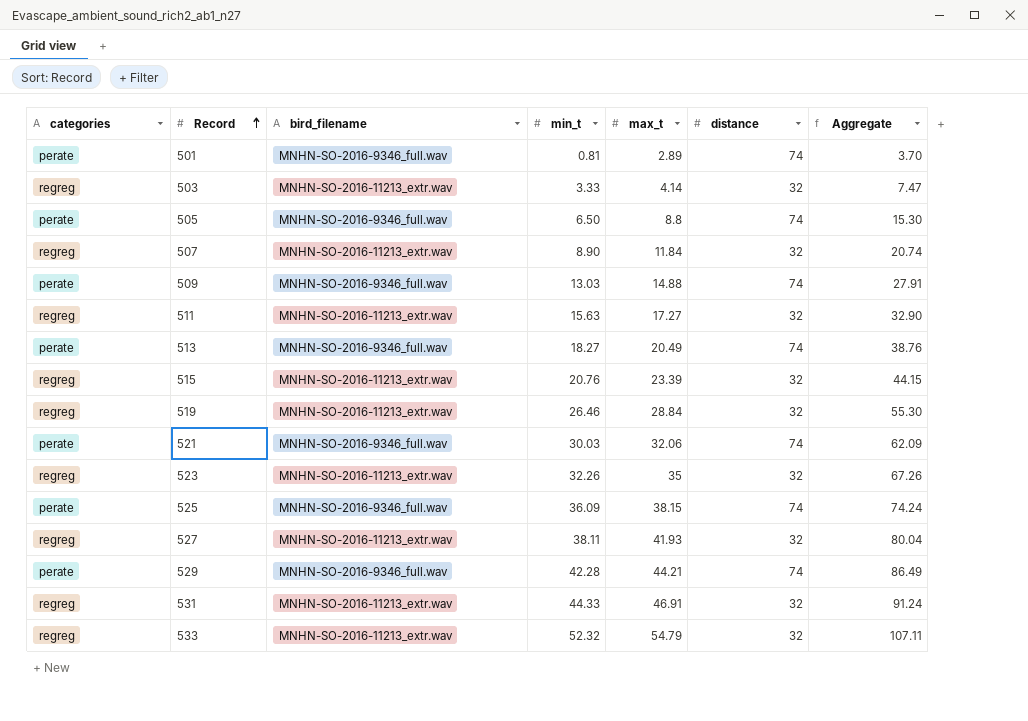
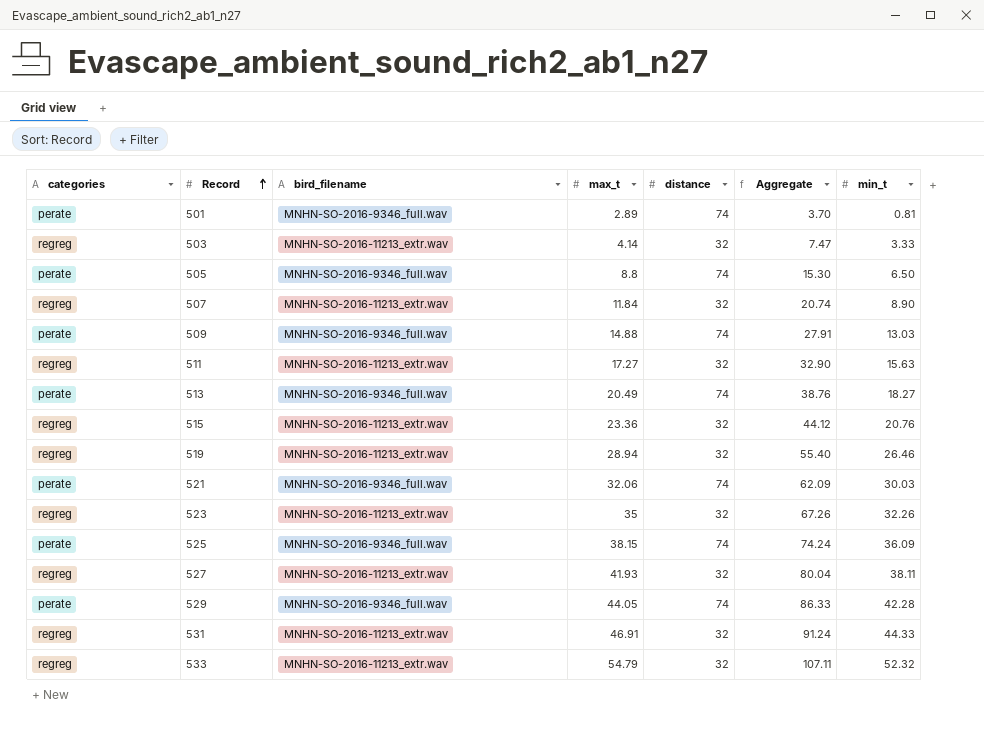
column min_t | position: 4 -> 7
515 | max_t: 23.39 -> 23.36
515 | Aggregate: 44.15 -> 44.12
519 | max_t: 28.84 -> 28.94
519 | Aggregate: 55.30 -> 55.40
529 | max_t: 44.21 -> 44.05
529 | Aggregate: 86.49 -> 86.33

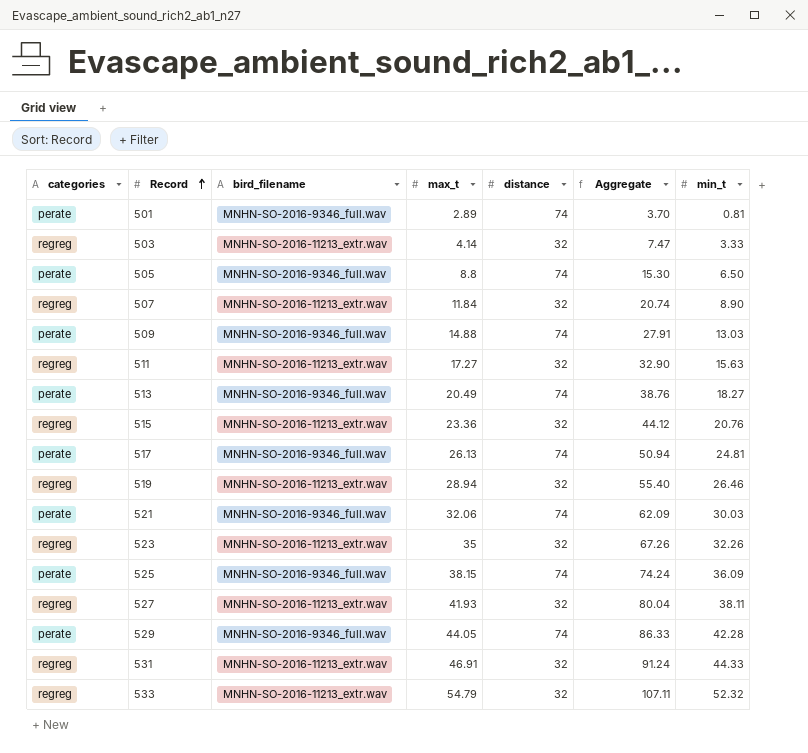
row 517: none -> perate | MNHN-SO-2016-9346_full.wav | 26.13 | 74 | 50.94 | 24.81

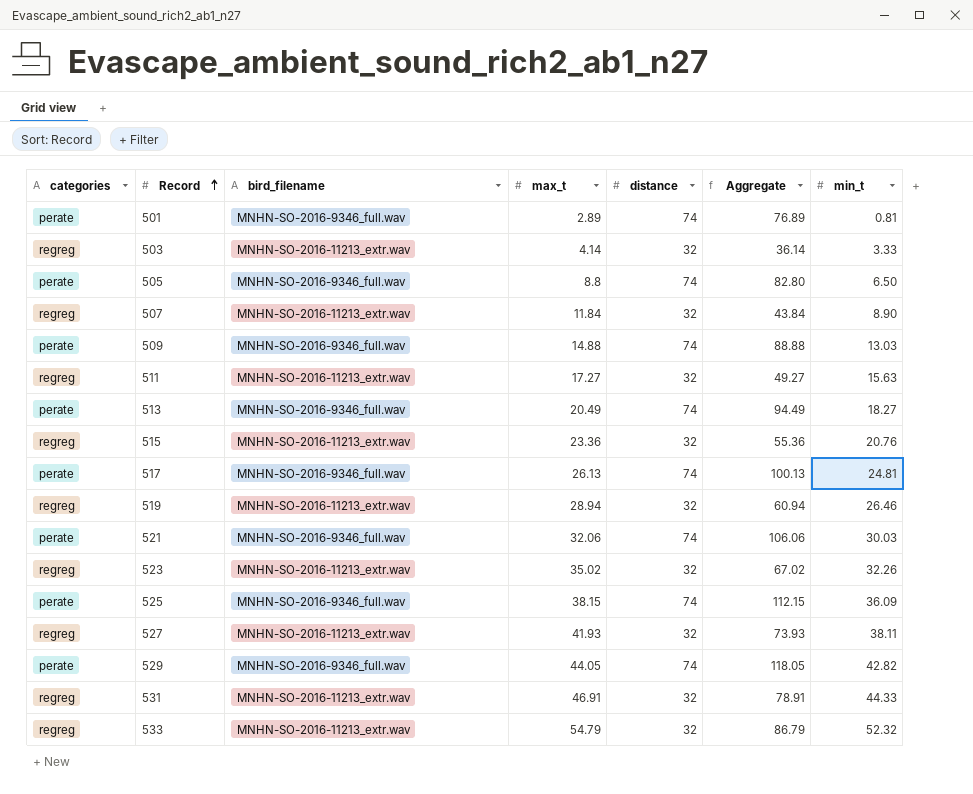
column Aggregate | formula: [max_t] + [min_t] -> [max_t] + [distance]
523 | max_t: 35 -> 35.02
529 | min_t: 42.28 -> 42.82

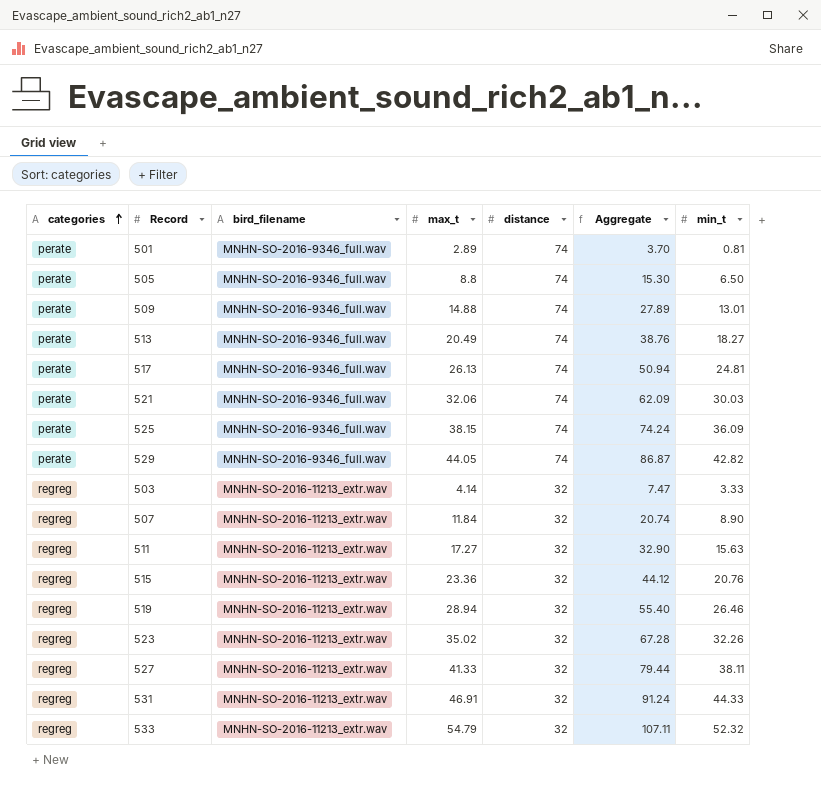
row order: Record ascending -> categories ascending
column Aggregate | formula: [max_t] + [distance] -> [max_t] + [min_t]
509 | min_t: 13.03 -> 13.01
527 | max_t: 41.93 -> 41.33

